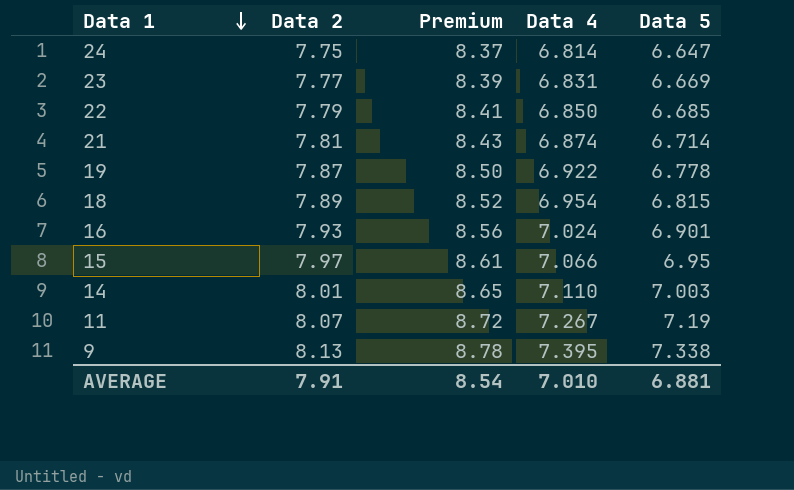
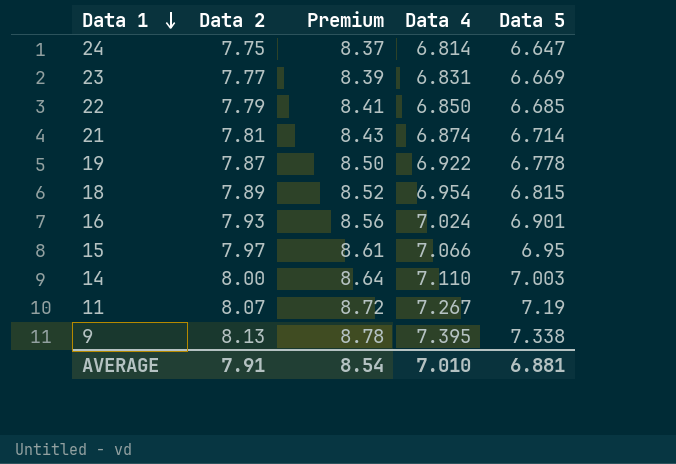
14 | Data 2: 8.01 -> 8.00
14 | Premium: 8.65 -> 8.64

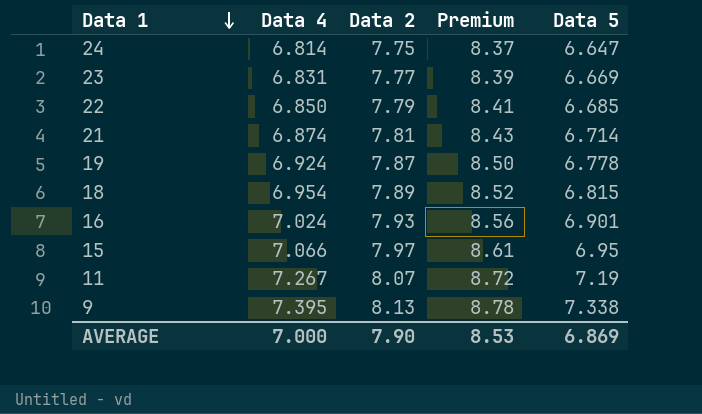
column Data 4 | position: 4 -> 2
row 14: 8.00 | 8.64 | 7.110 | 7.003 -> none
19 | Data 4: 6.922 -> 6.924
AVERAGE | Data 4: 7.010 -> 7.000
AVERAGE | Data 2: 7.91 -> 7.90
AVERAGE | Premium: 8.54 -> 8.53
AVERAGE | Data 5: 6.881 -> 6.869

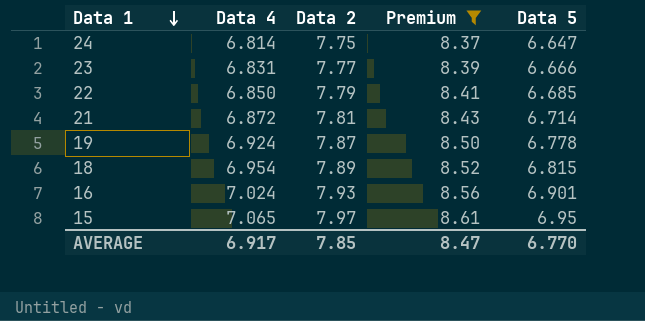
filter: none -> Premium <= 8.61
23 | Data 5: 6.669 -> 6.666
21 | Data 4: 6.874 -> 6.872
15 | Data 4: 7.066 -> 7.065
AVERAGE | Data 4: 7.000 -> 6.917
AVERAGE | Data 2: 7.90 -> 7.85
AVERAGE | Premium: 8.53 -> 8.47
AVERAGE | Data 5: 6.869 -> 6.770

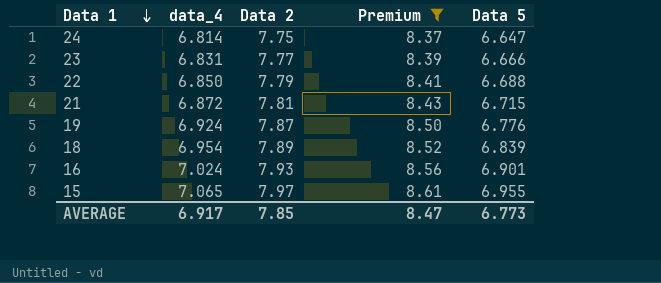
column name: Data 4 -> data_4
22 | Data 5: 6.685 -> 6.688
21 | Data 5: 6.714 -> 6.715
19 | Data 5: 6.778 -> 6.776
18 | Data 5: 6.815 -> 6.839
15 | Data 5: 6.95 -> 6.955
AVERAGE | Data 5: 6.770 -> 6.773

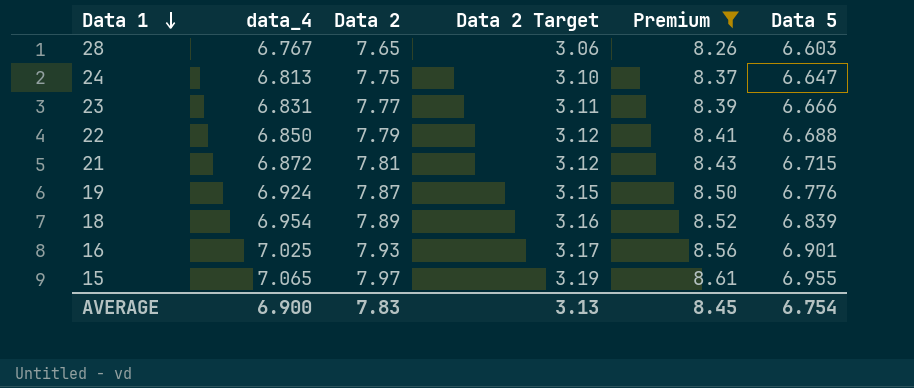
column Data 2 Target | formula: none -> [Data 2] * 0.4
row 28: none -> 6.767 | 7.65 | 3.06 | 8.26 | 6.603
24 | data_4: 6.814 -> 6.813
16 | data_4: 7.024 -> 7.025
AVERAGE | data_4: 6.917 -> 6.900
AVERAGE | Data 2: 7.85 -> 7.83
AVERAGE | Premium: 8.47 -> 8.45
AVERAGE | Data 5: 6.773 -> 6.754

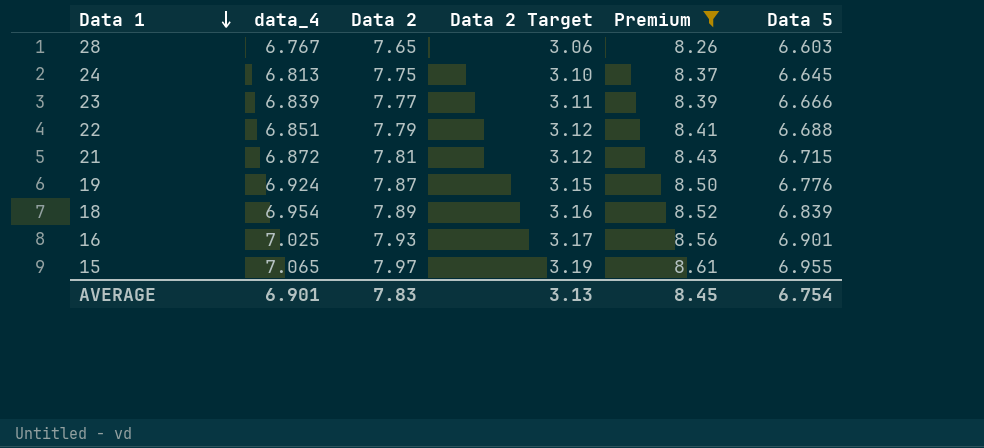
24 | Data 5: 6.647 -> 6.645
23 | data_4: 6.831 -> 6.839
22 | data_4: 6.850 -> 6.851
AVERAGE | data_4: 6.900 -> 6.901

